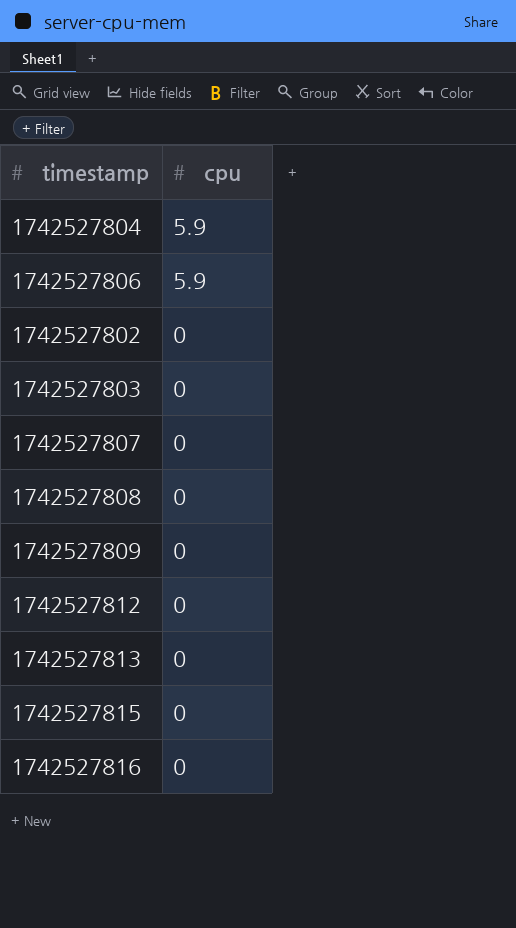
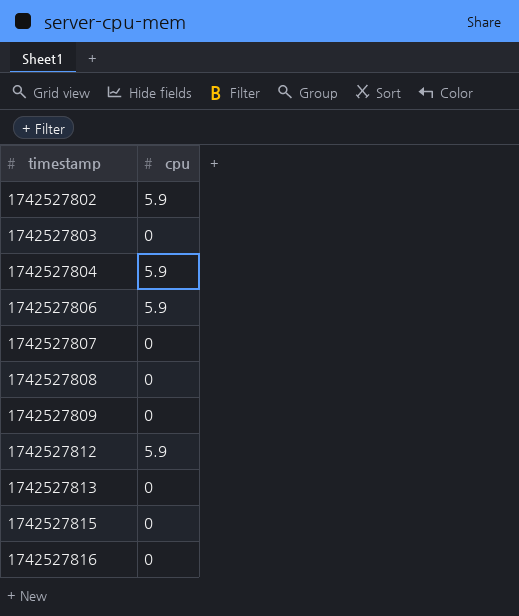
row order: cpu descending -> timestamp ascending
1742527802 | cpu: 0 -> 5.9
1742527812 | cpu: 0 -> 5.9

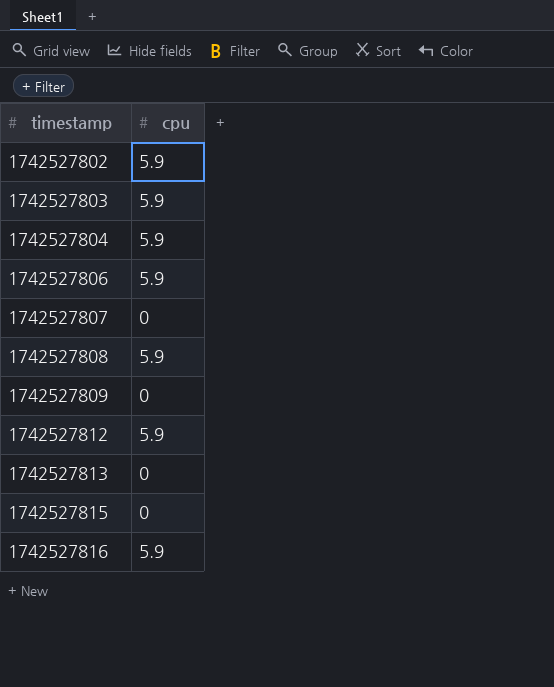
1742527803 | cpu: 0 -> 5.9
1742527808 | cpu: 0 -> 5.9
1742527816 | cpu: 0 -> 5.9

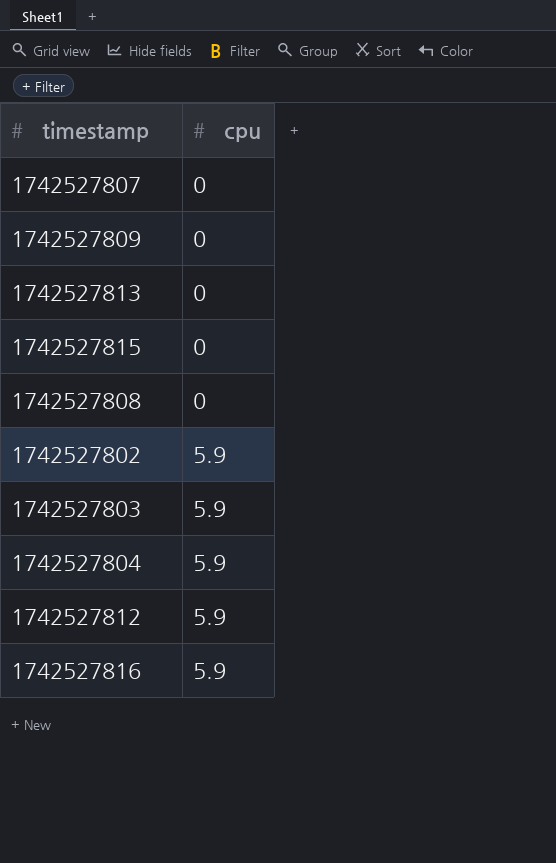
row order: timestamp ascending -> cpu ascending
row 1742527806: 5.9 -> none
1742527808 | cpu: 5.9 -> 0

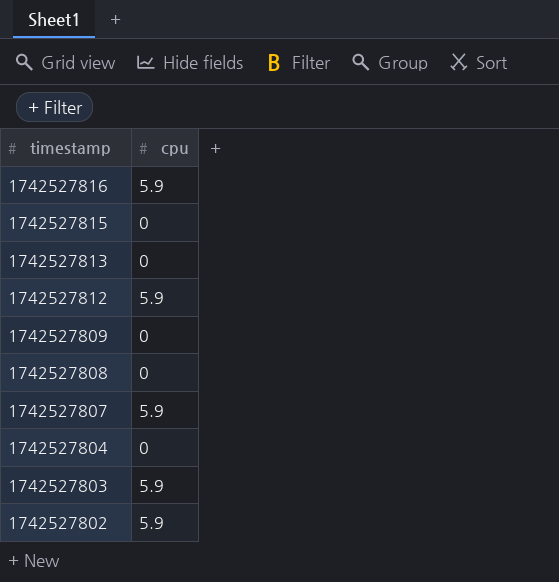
row order: cpu ascending -> timestamp descending
1742527807 | cpu: 0 -> 5.9
1742527804 | cpu: 5.9 -> 0

